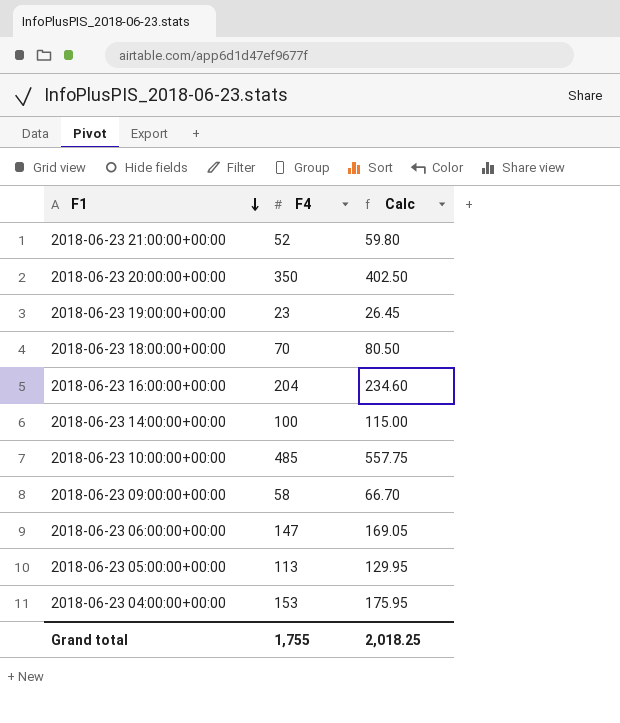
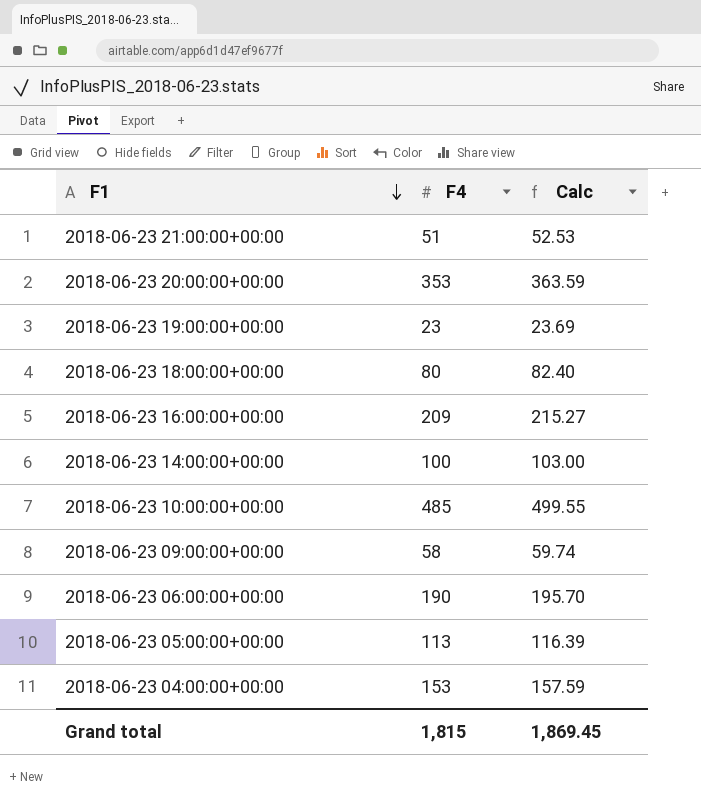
column Calc | formula: [F4] * 1.15 -> [F4] * 1.03
2018-06-23 21:00:00+00:00 | F4: 52 -> 51
2018-06-23 20:00:00+00:00 | F4: 350 -> 353
2018-06-23 18:00:00+00:00 | F4: 70 -> 80
2018-06-23 16:00:00+00:00 | F4: 204 -> 209
2018-06-23 06:00:00+00:00 | F4: 147 -> 190
Grand total | F4: 1,755 -> 1,815
Grand total | Calc: 2,018.25 -> 1,869.45

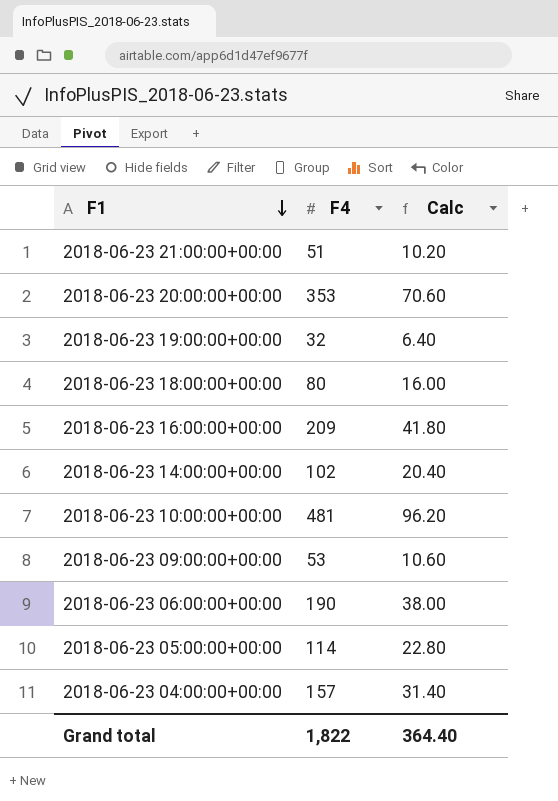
column Calc | formula: [F4] * 1.03 -> [F4] * 0.2
2018-06-23 19:00:00+00:00 | F4: 23 -> 32
2018-06-23 14:00:00+00:00 | F4: 100 -> 102
2018-06-23 10:00:00+00:00 | F4: 485 -> 481
2018-06-23 09:00:00+00:00 | F4: 58 -> 53
2018-06-23 05:00:00+00:00 | F4: 113 -> 114
2018-06-23 04:00:00+00:00 | F4: 153 -> 157
Grand total | F4: 1,815 -> 1,822
Grand total | Calc: 1,869.45 -> 364.40

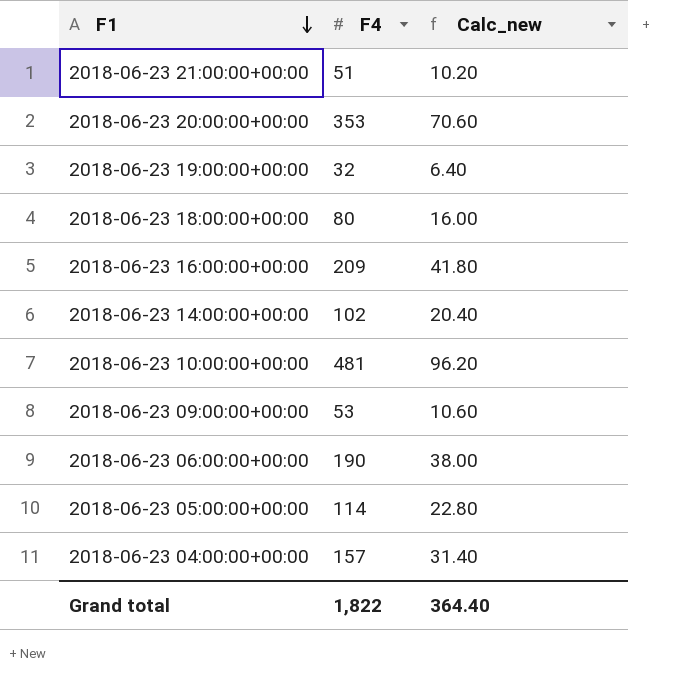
column name: Calc -> Calc_new

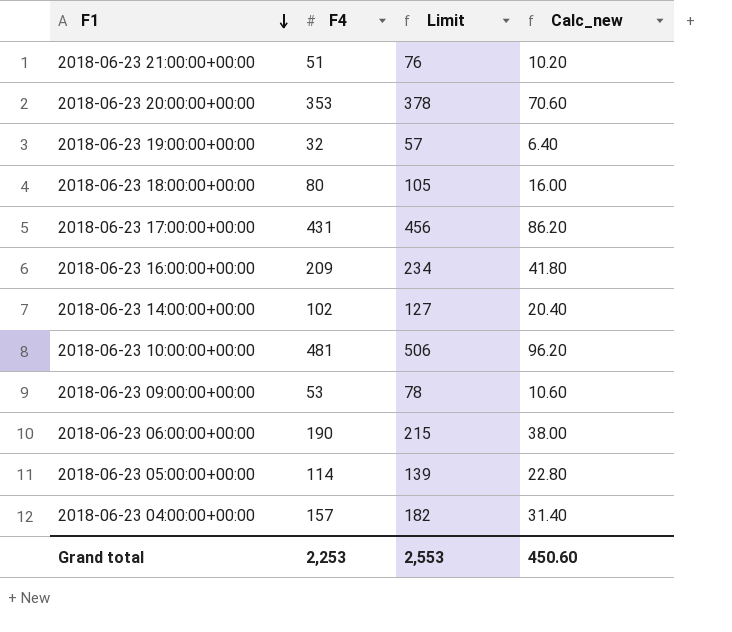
column Limit | formula: none -> [F4] + 25
row 2018-06-23 17:00:00+00:00: none -> 431 | 456 | 86.20
Grand total | F4: 1,822 -> 2,253
Grand total | Calc_new: 364.40 -> 450.60

